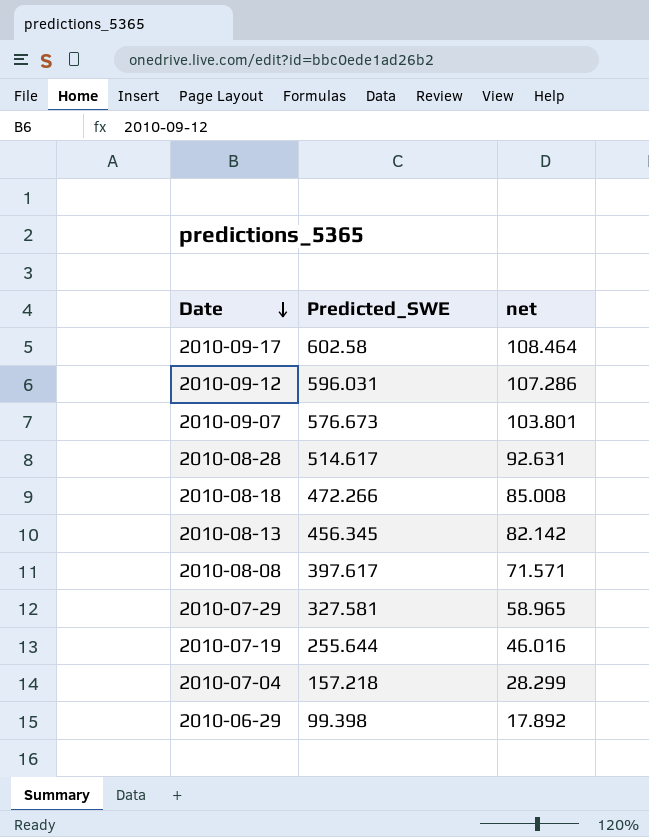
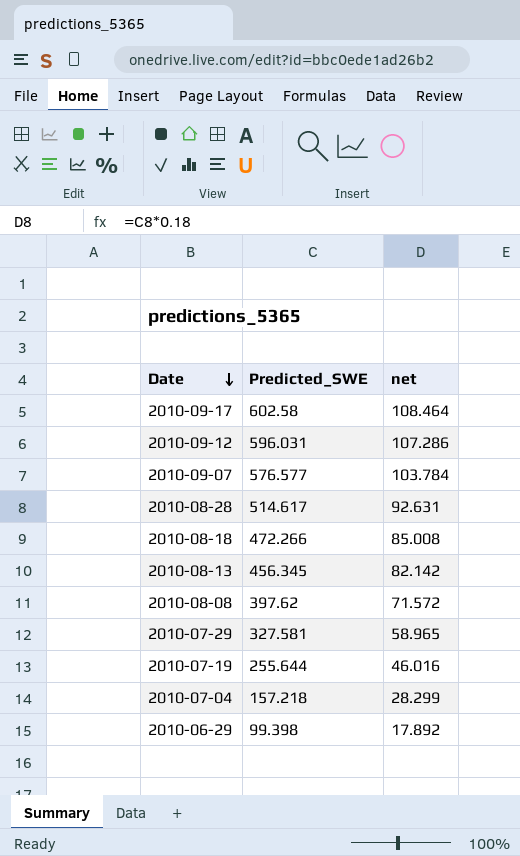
2010-09-07 | Predicted_SWE: 576.673 -> 576.577
2010-09-07 | net: 103.801 -> 103.784
2010-08-08 | Predicted_SWE: 397.617 -> 397.62
2010-08-08 | net: 71.571 -> 71.572

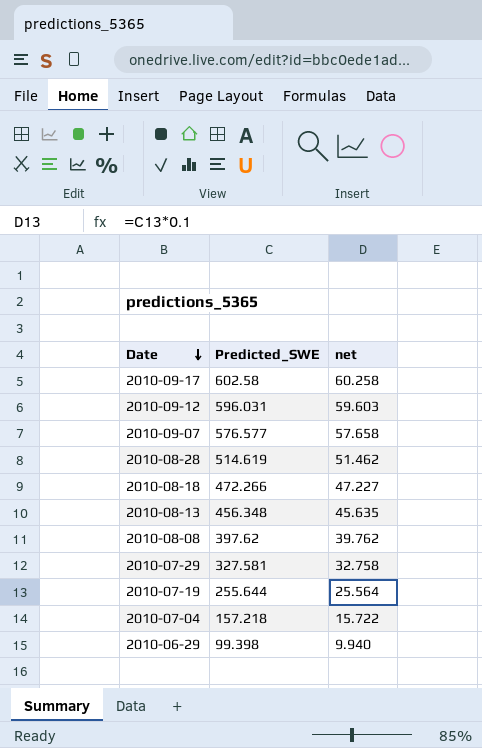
column net | formula: [Predicted_SWE] * 0.18 -> [Predicted_SWE] * 0.1
2010-08-28 | Predicted_SWE: 514.617 -> 514.619
2010-08-13 | Predicted_SWE: 456.345 -> 456.348

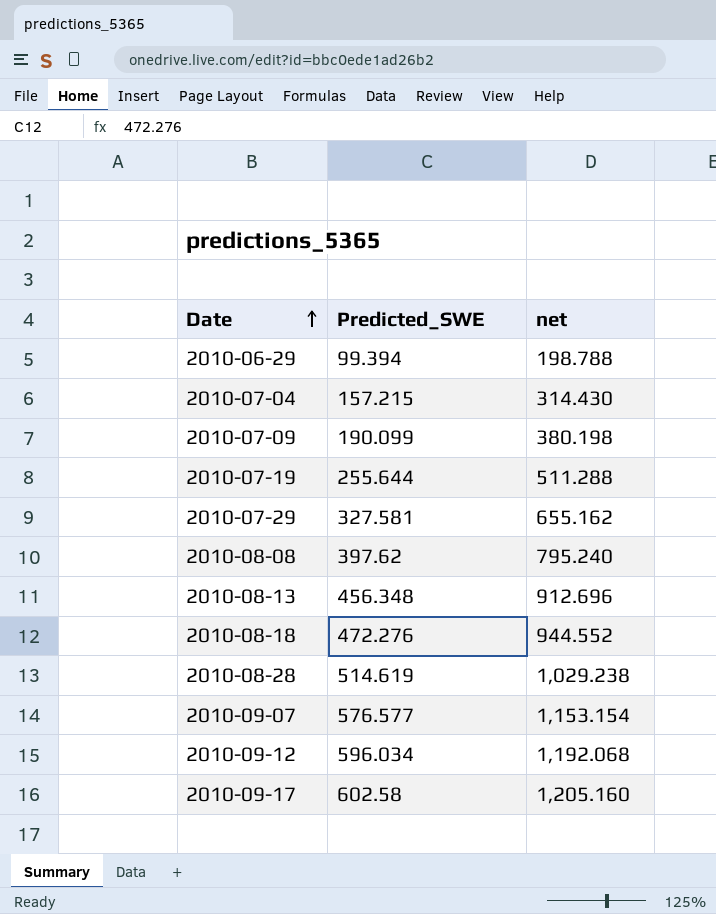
row order: Date descending -> Date ascending
column net | formula: [Predicted_SWE] * 0.1 -> [Predicted_SWE] * 2
2010-06-29 | Predicted_SWE: 99.398 -> 99.394
2010-07-04 | Predicted_SWE: 157.218 -> 157.215
row 2010-07-09: none -> 190.099 | 380.198
2010-08-18 | Predicted_SWE: 472.266 -> 472.276
2010-09-12 | Predicted_SWE: 596.031 -> 596.034

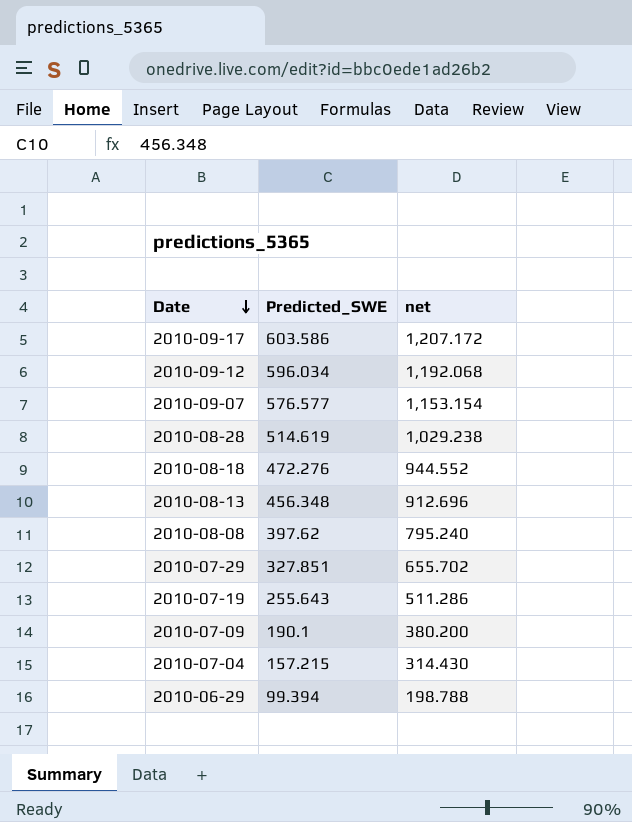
row order: Date ascending -> Date descending
2010-09-17 | Predicted_SWE: 602.58 -> 603.586
2010-09-17 | net: 1,205.160 -> 1,207.172
2010-07-29 | Predicted_SWE: 327.581 -> 327.851
2010-07-29 | net: 655.162 -> 655.702
2010-07-19 | Predicted_SWE: 255.644 -> 255.643
2010-07-19 | net: 511.288 -> 511.286
2010-07-09 | Predicted_SWE: 190.099 -> 190.1
2010-07-09 | net: 380.198 -> 380.200

